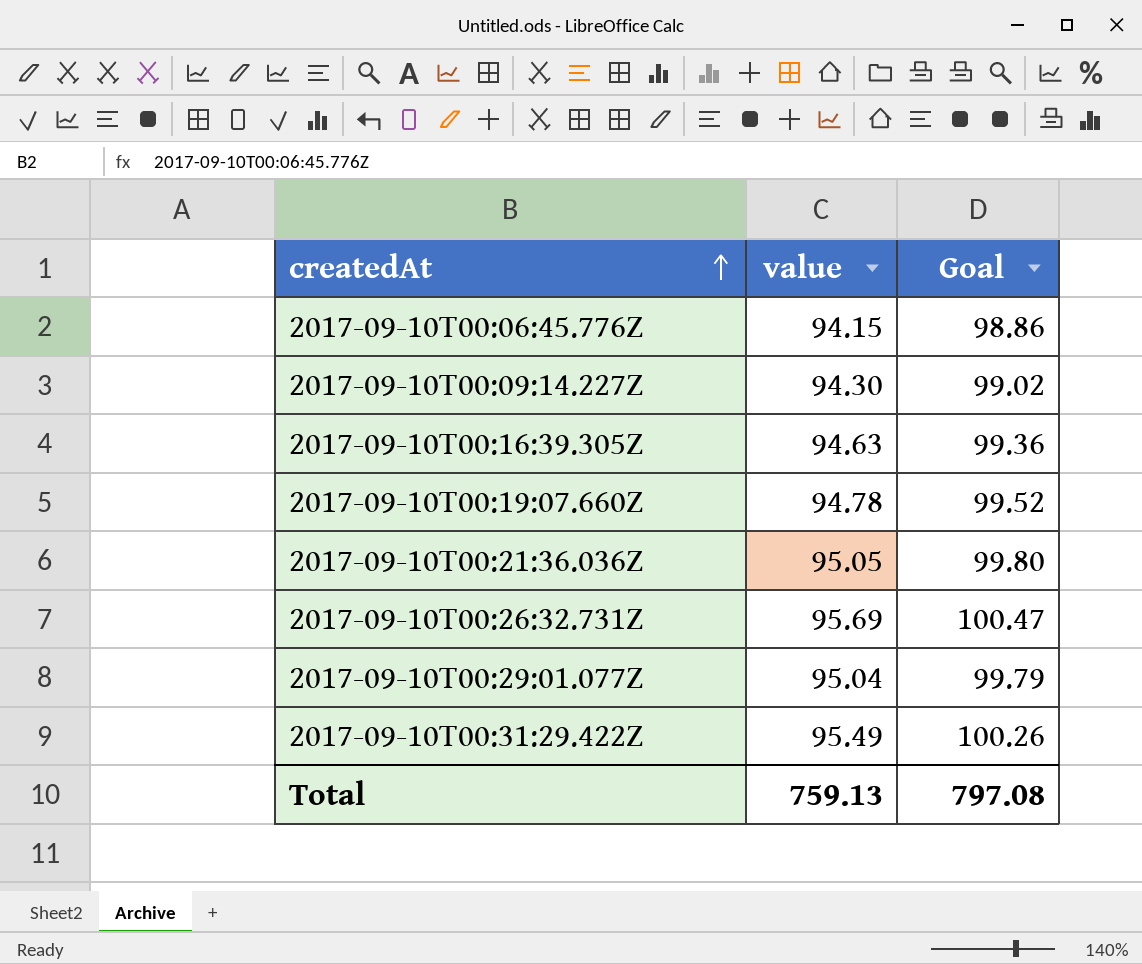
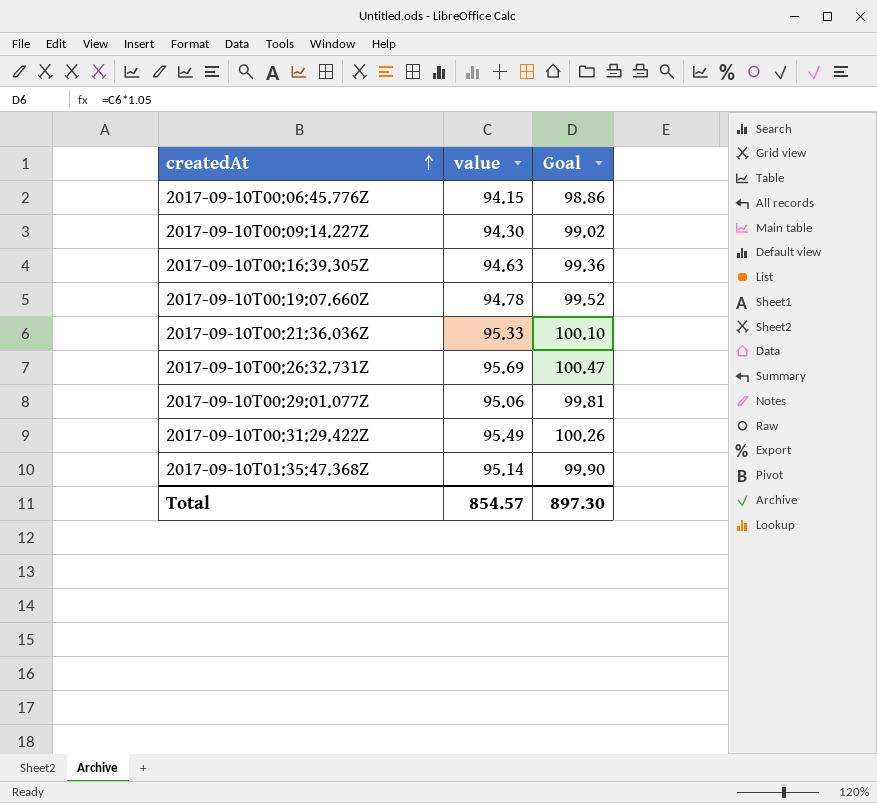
2017-09-10T00:21:36.036Z | value: 95.05 -> 95.33
2017-09-10T00:21:36.036Z | Goal: 99.80 -> 100.10
2017-09-10T00:29:01.077Z | value: 95.04 -> 95.06
2017-09-10T00:29:01.077Z | Goal: 99.79 -> 99.81
row 2017-09-10T01:35:47.368Z: none -> 95.14 | 99.90
Total | value: 759.13 -> 854.57
Total | Goal: 797.08 -> 897.30

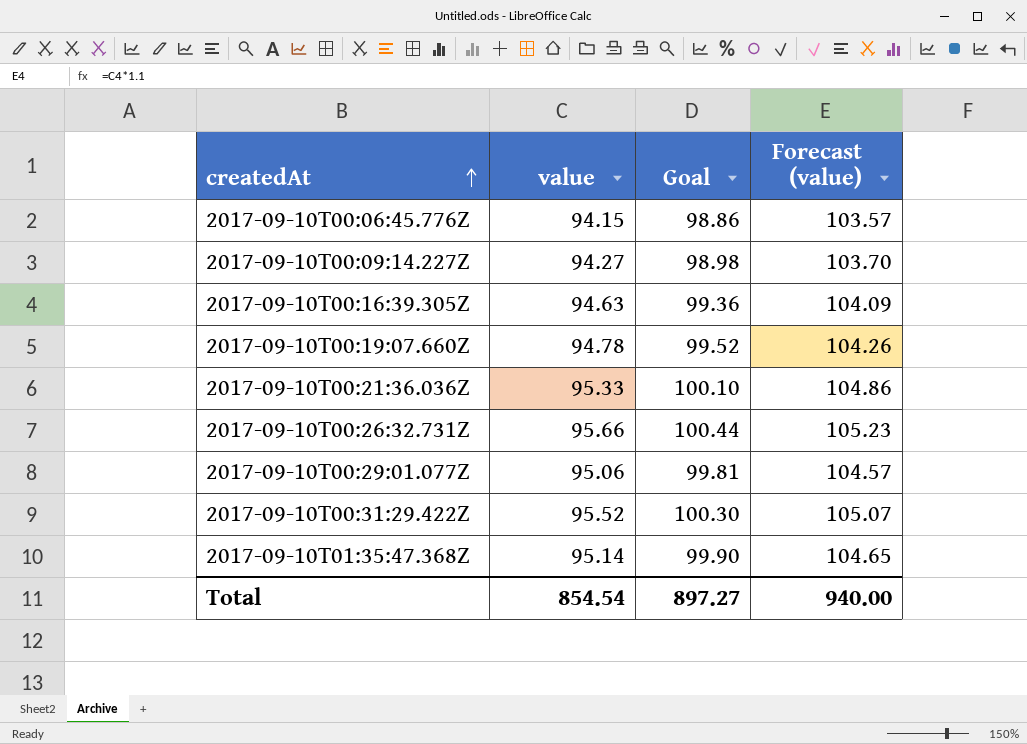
column Forecast (value) | formula: none -> [value] * 1.1
2017-09-10T00:09:14.227Z | value: 94.30 -> 94.27
2017-09-10T00:09:14.227Z | Goal: 99.02 -> 98.98
2017-09-10T00:26:32.731Z | value: 95.69 -> 95.66
2017-09-10T00:26:32.731Z | Goal: 100.47 -> 100.44
2017-09-10T00:31:29.422Z | value: 95.49 -> 95.52
2017-09-10T00:31:29.422Z | Goal: 100.26 -> 100.30
Total | value: 854.57 -> 854.54
Total | Goal: 897.30 -> 897.27

